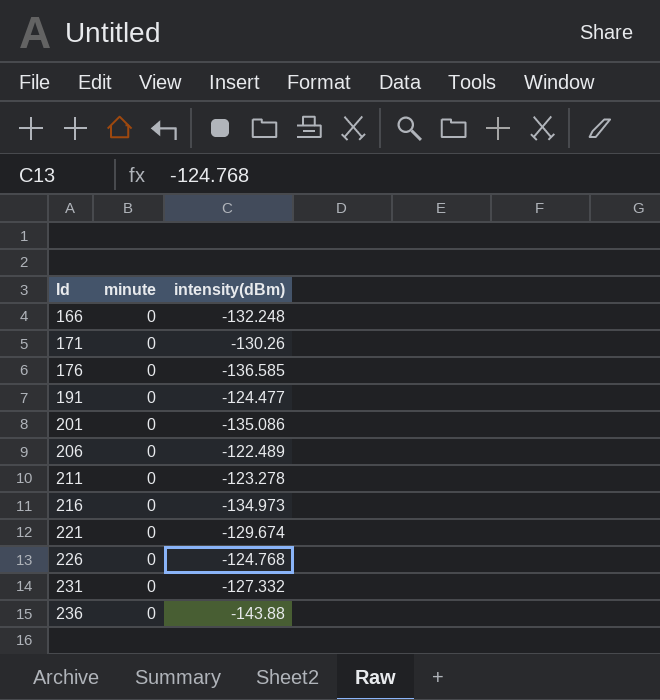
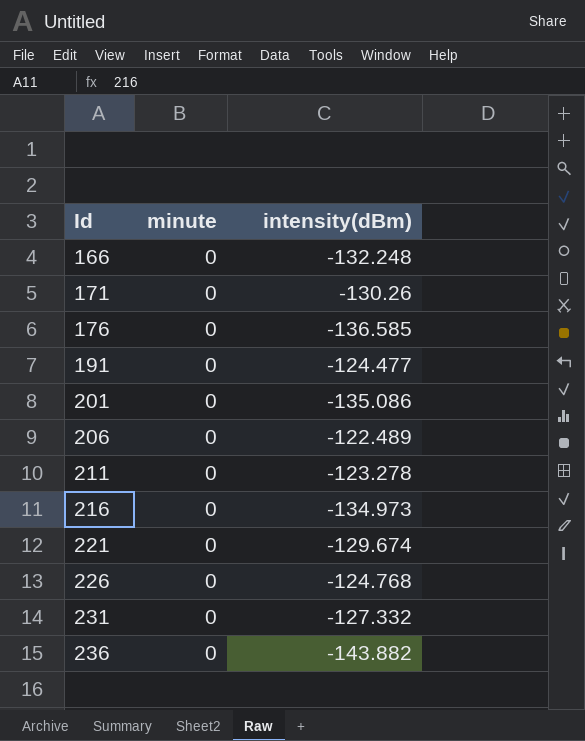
236 | intensity(dBm): -143.88 -> -143.882

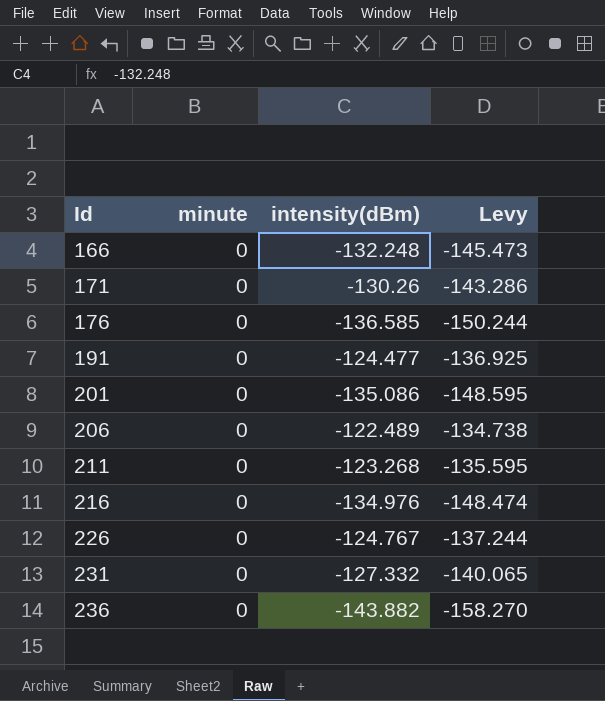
column Levy | formula: none -> [intensity(dBm)] * 1.1
row 221: 0 | -129.674 -> none
211 | intensity(dBm): -123.278 -> -123.268
216 | intensity(dBm): -134.973 -> -134.976
226 | intensity(dBm): -124.768 -> -124.767

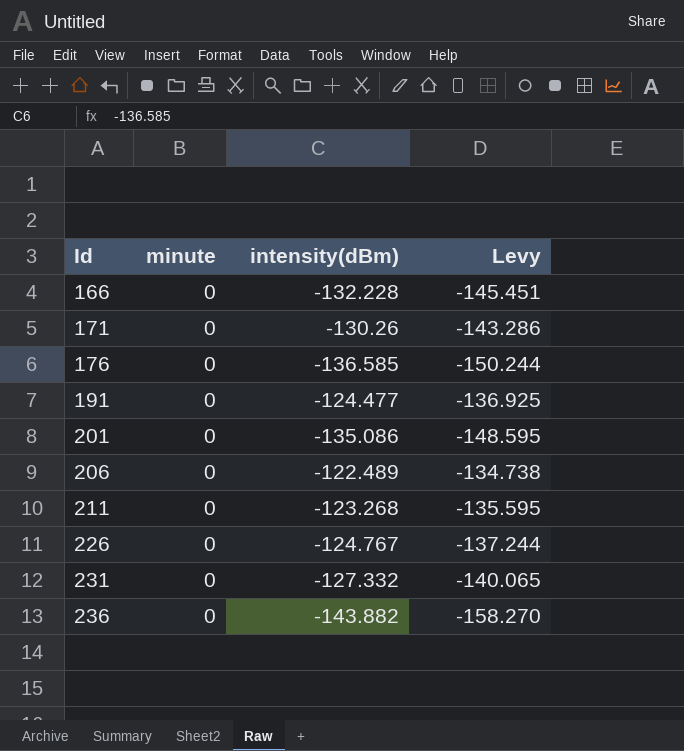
row 216: 0 | -134.976 | -148.474 -> none
166 | intensity(dBm): -132.248 -> -132.228
166 | Levy: -145.473 -> -145.451

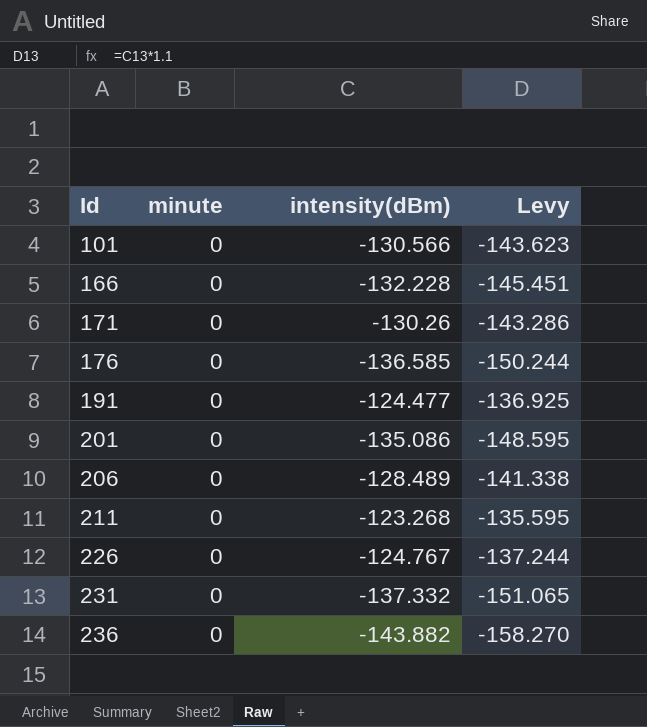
row 101: none -> 0 | -130.566 | -143.623
206 | intensity(dBm): -122.489 -> -128.489
206 | Levy: -134.738 -> -141.338
231 | intensity(dBm): -127.332 -> -137.332
231 | Levy: -140.065 -> -151.065

